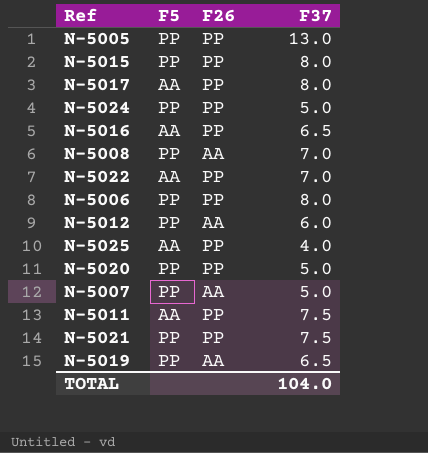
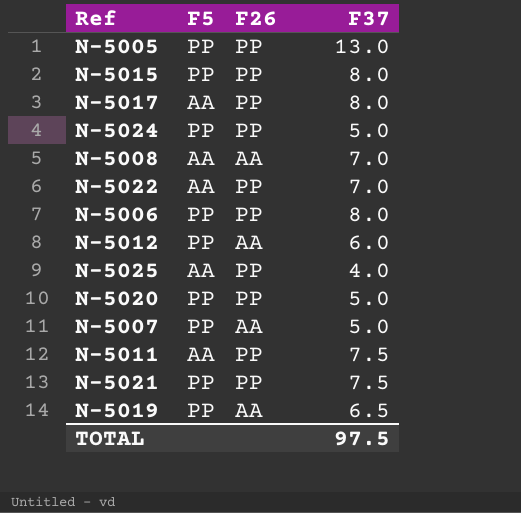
row N-5016: AA | PP | 6.5 -> none
N-5008 | F5: PP -> AA
TOTAL | F37: 104.0 -> 97.5

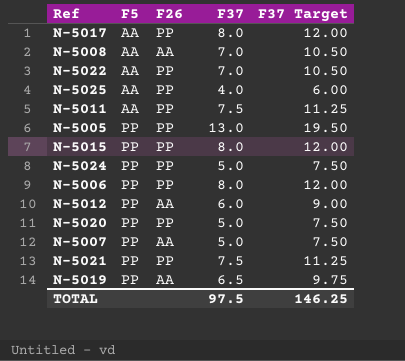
row order: none -> F5 ascending
column F37 Target | formula: none -> [F37] * 1.5

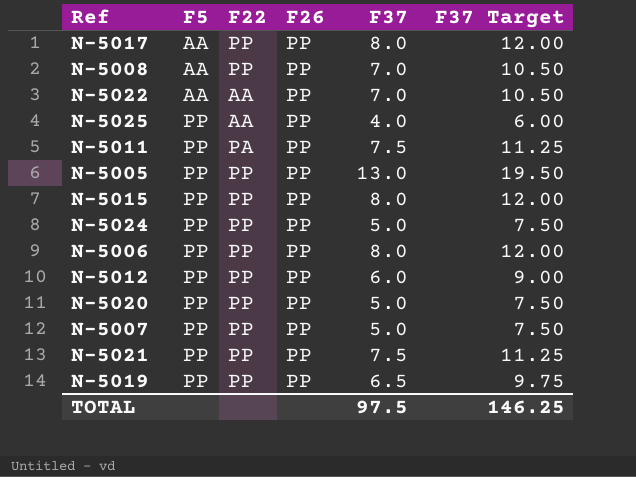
column F22 | position: none -> 3
N-5008 | F26: AA -> PP
N-5025 | F5: AA -> PP
N-5011 | F5: AA -> PP
N-5012 | F26: AA -> PP
N-5007 | F26: AA -> PP
N-5019 | F26: AA -> PP

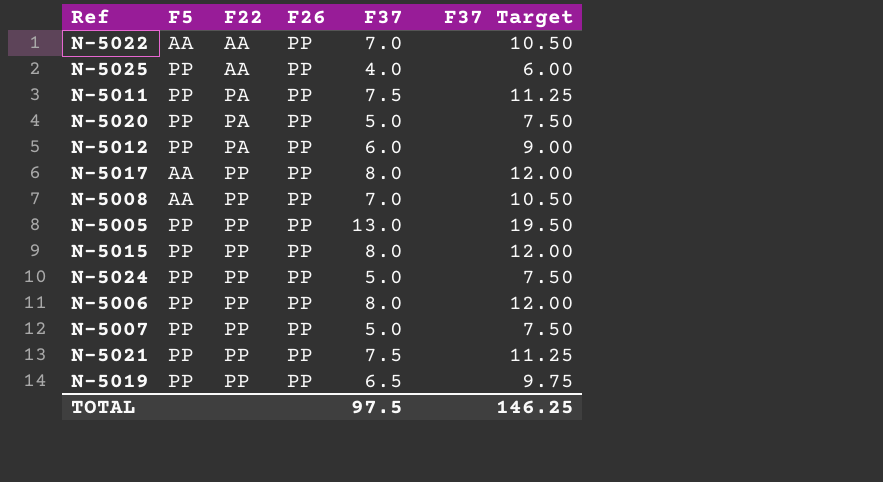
row order: F5 ascending -> F22 ascending
N-5020 | F22: PP -> PA
N-5012 | F22: PP -> PA

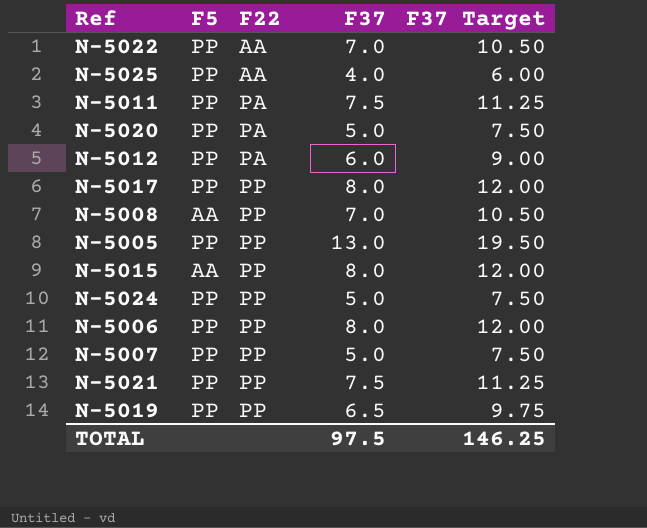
column F26 | position: 4 -> none
N-5022 | F5: AA -> PP
N-5017 | F5: AA -> PP
N-5015 | F5: PP -> AA

